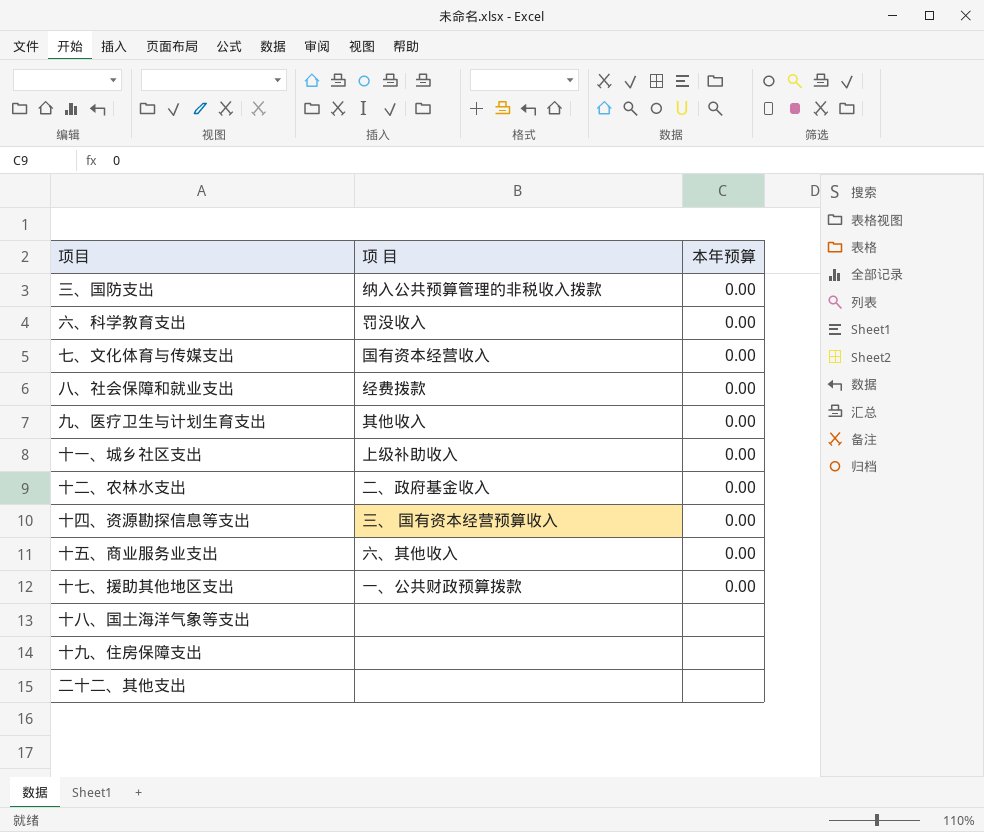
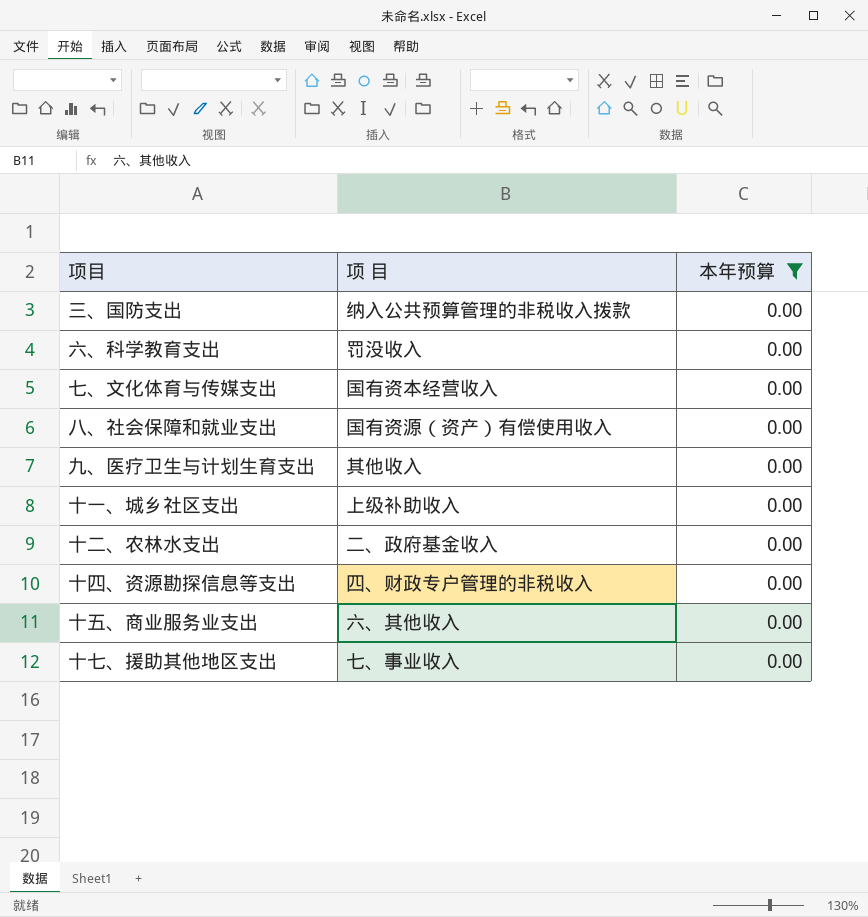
filter: none -> 本年预算 = 0.00
八、社会保障和就业支出 | 项 目: 经费拨款 -> 国有资源（资产）有偿使用收入
十四、资源勘探信息等支出 | 项 目: 三、 国有资本经营预算收入 -> 四、财政专户管理的非税收入
十七、援助其他地区支出 | 项 目: 一、公共财政预算拨款 -> 七、事业收入

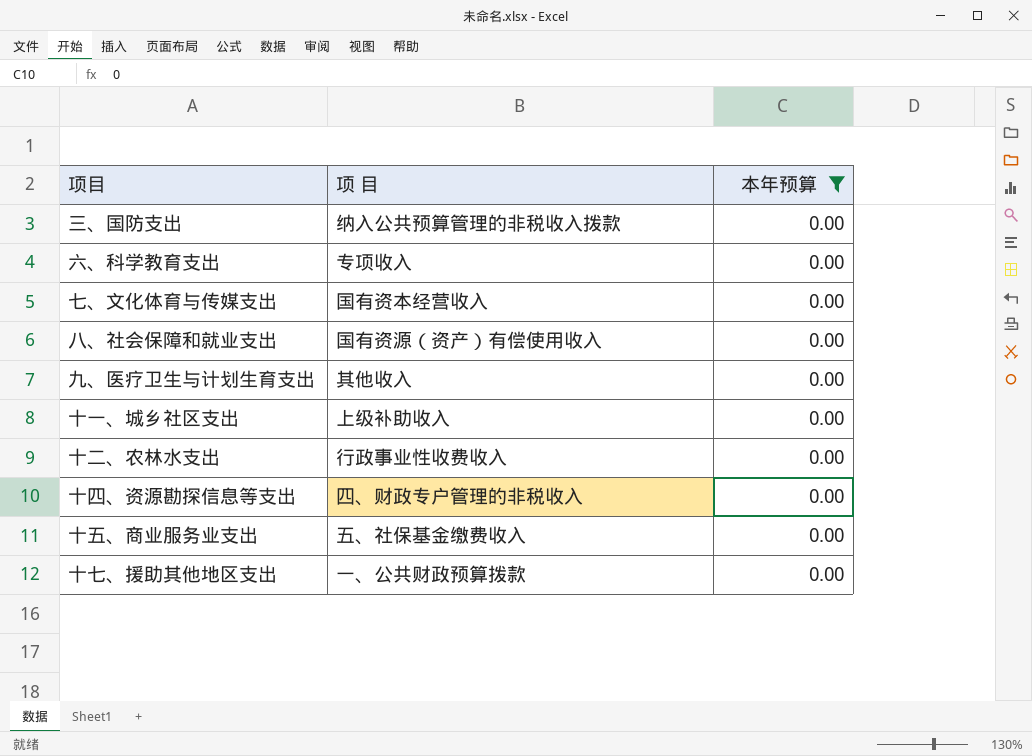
六、科学教育支出 | 项 目: 罚没收入 -> 专项收入
十二、农林水支出 | 项 目: 二、政府基金收入 -> 行政事业性收费收入
十五、商业服务业支出 | 项 目: 六、其他收入 -> 五、社保基金缴费收入
十七、援助其他地区支出 | 项 目: 七、事业收入 -> 一、公共财政预算拨款

